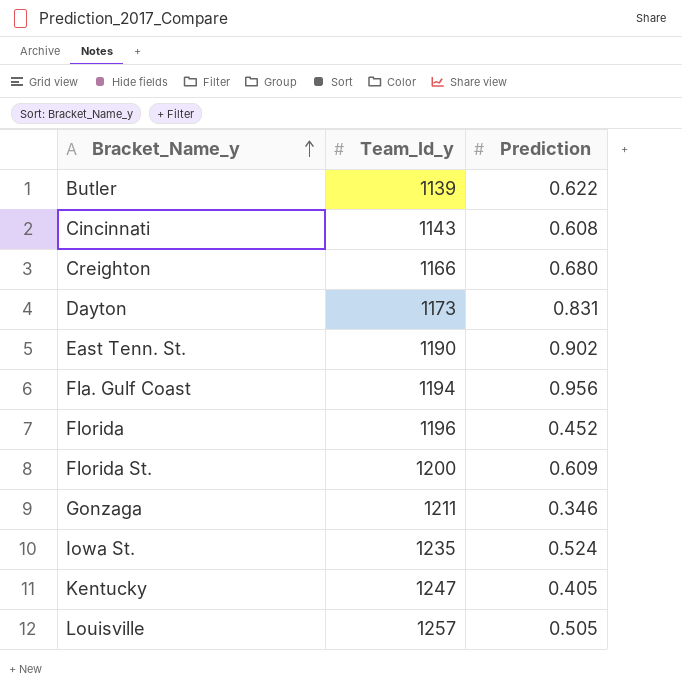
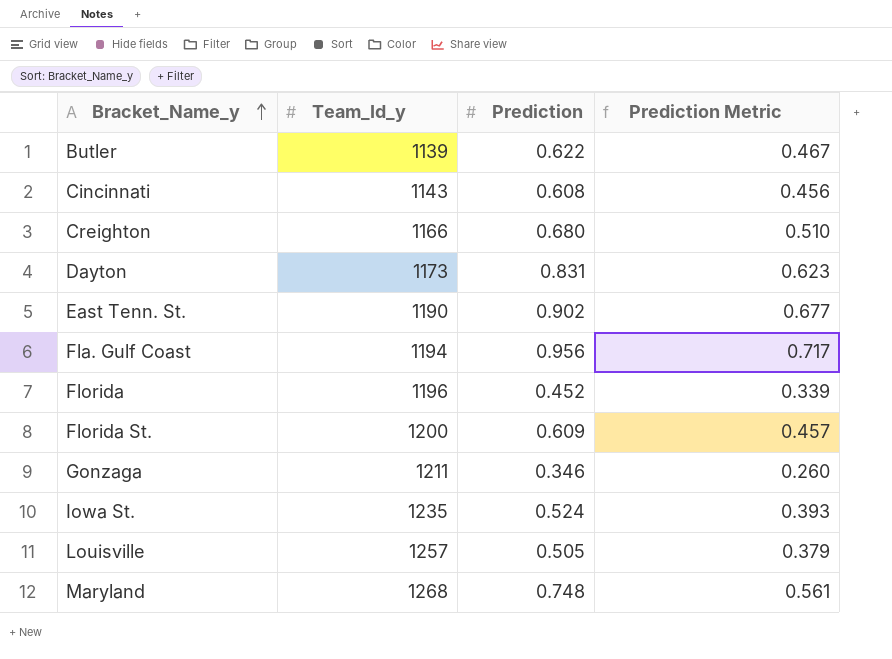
column Prediction Metric | formula: none -> [Prediction] * 0.75
row Kentucky: 1247 | 0.405 -> none
row Maryland: none -> 1268 | 0.748 | 0.561

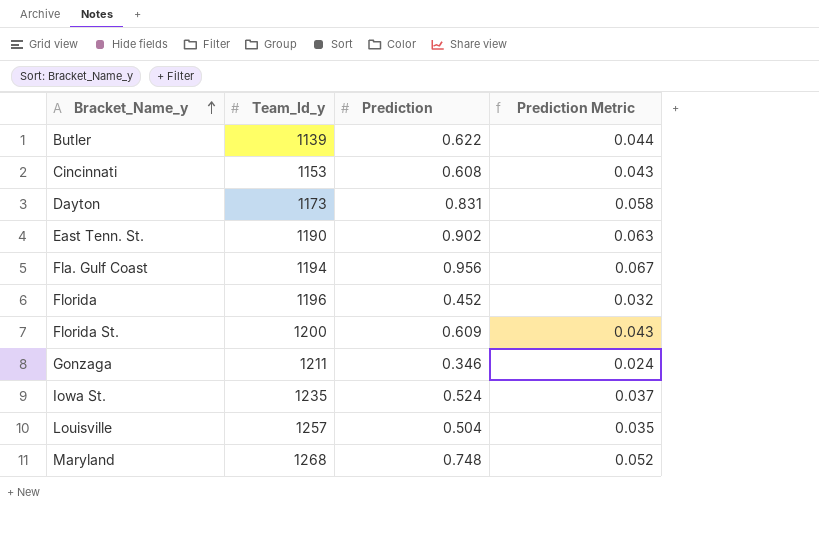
column Prediction Metric | formula: [Prediction] * 0.75 -> [Prediction] * 0.07
row Creighton: 1166 | 0.680 | 0.510 -> none
Cincinnati | Team_Id_y: 1143 -> 1153
Louisville | Prediction: 0.505 -> 0.504

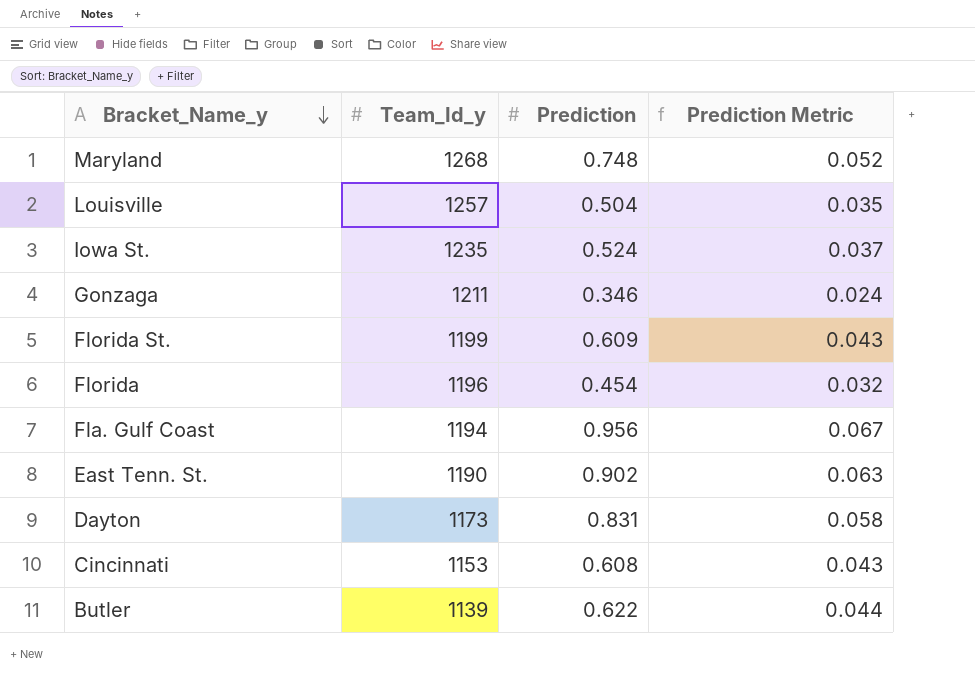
row order: Bracket_Name_y ascending -> Bracket_Name_y descending
Florida St. | Team_Id_y: 1200 -> 1199
Florida | Prediction: 0.452 -> 0.454

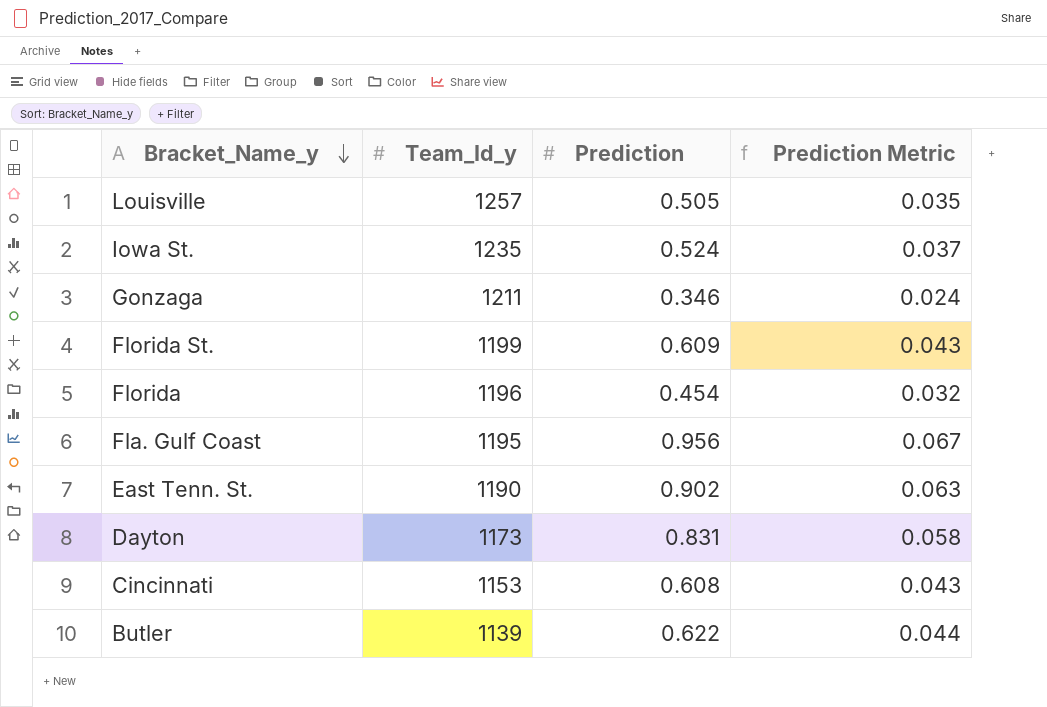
row Maryland: 1268 | 0.748 | 0.052 -> none
Louisville | Prediction: 0.504 -> 0.505
Fla. Gulf Coast | Team_Id_y: 1194 -> 1195

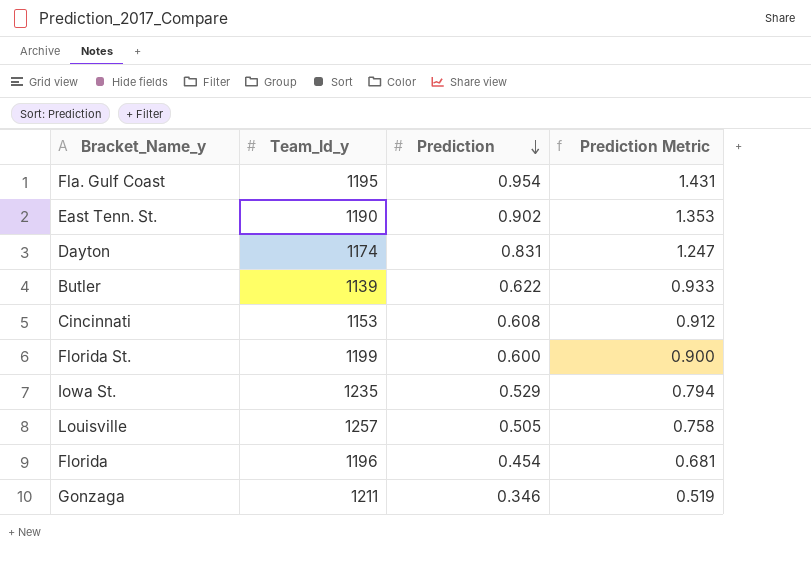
row order: Bracket_Name_y descending -> Prediction descending
column Prediction Metric | formula: [Prediction] * 0.07 -> [Prediction] * 1.5
Fla. Gulf Coast | Prediction: 0.956 -> 0.954
Dayton | Team_Id_y: 1173 -> 1174
Florida St. | Prediction: 0.609 -> 0.600
Iowa St. | Prediction: 0.524 -> 0.529

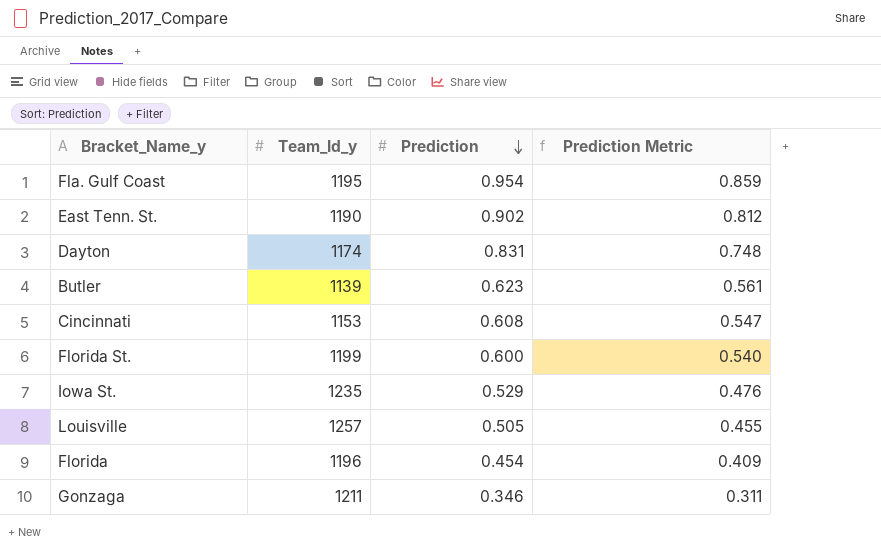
column Prediction Metric | formula: [Prediction] * 1.5 -> [Prediction] * 0.9
Butler | Prediction: 0.622 -> 0.623

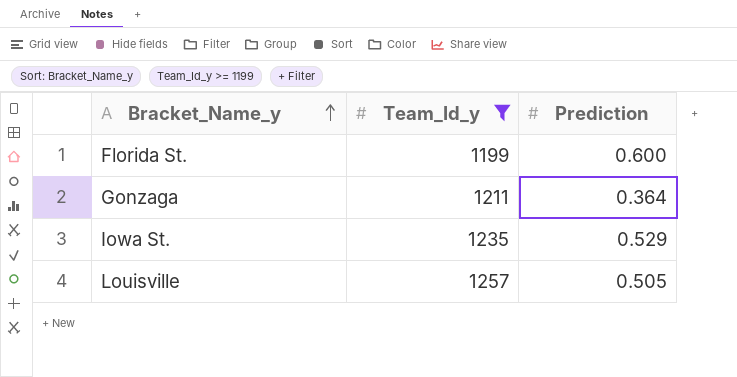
filter: none -> Team_Id_y >= 1199
row order: Prediction descending -> Bracket_Name_y ascending
column Prediction Metric | formula: [Prediction] * 0.9 -> none
Gonzaga | Prediction: 0.346 -> 0.364

